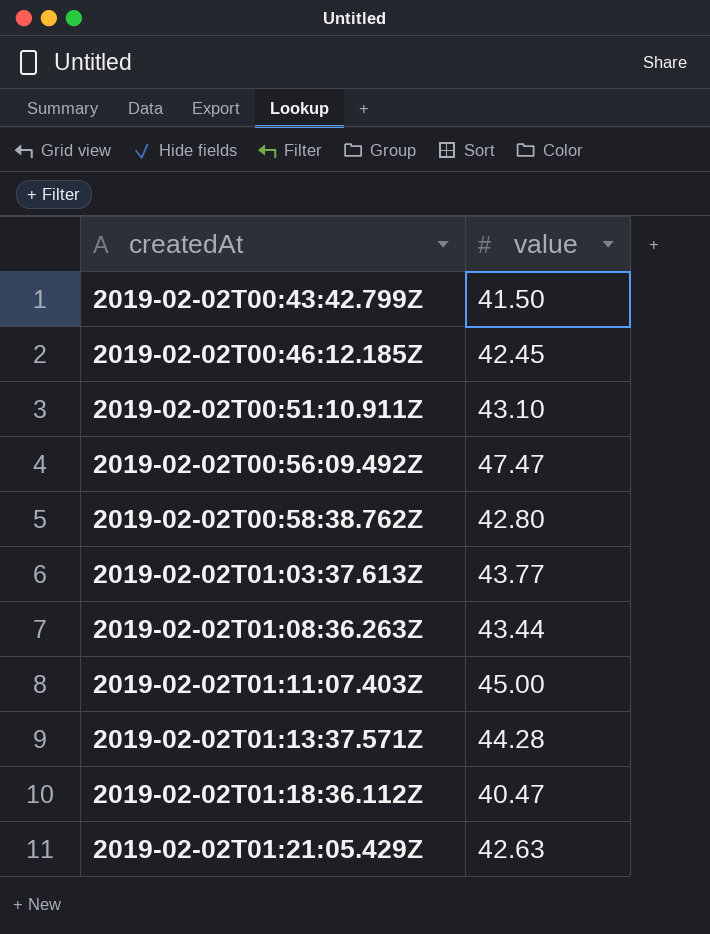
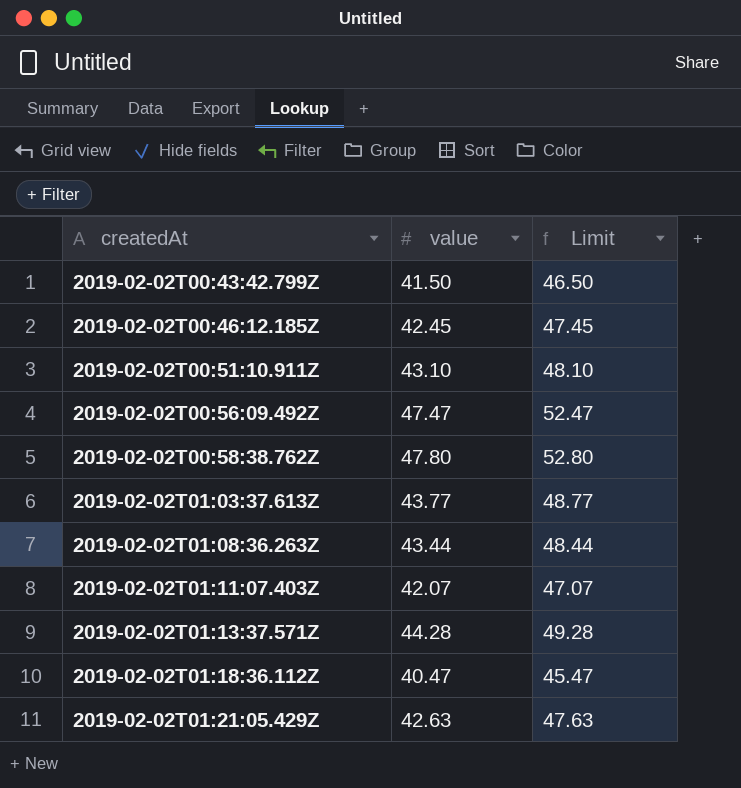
column Limit | formula: none -> [value] + 5
2019-02-02T00:58:38.762Z | value: 42.80 -> 47.80
2019-02-02T01:11:07.403Z | value: 45.00 -> 42.07

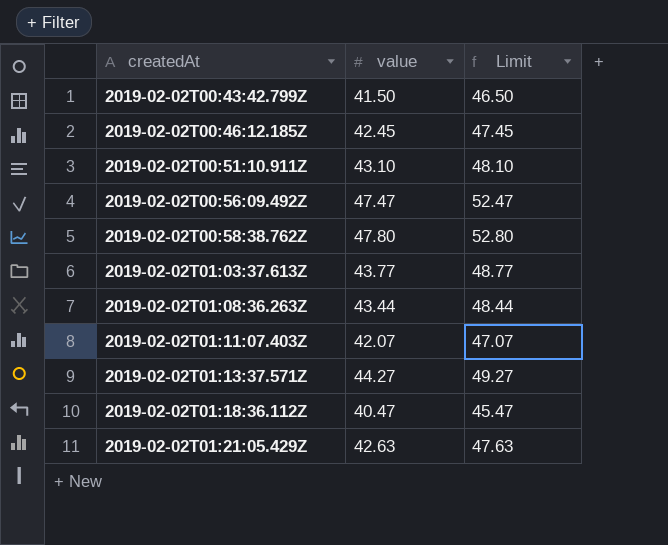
2019-02-02T01:13:37.571Z | value: 44.28 -> 44.27
2019-02-02T01:13:37.571Z | Limit: 49.28 -> 49.27

